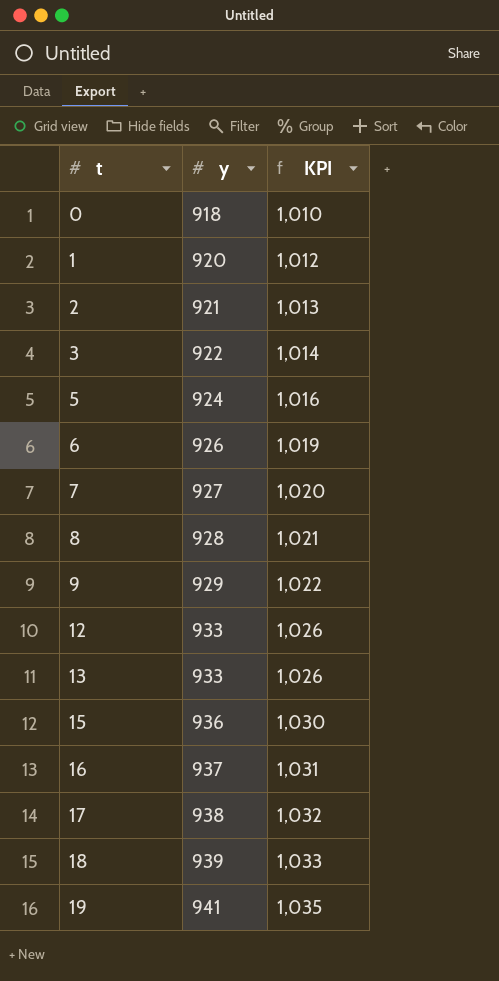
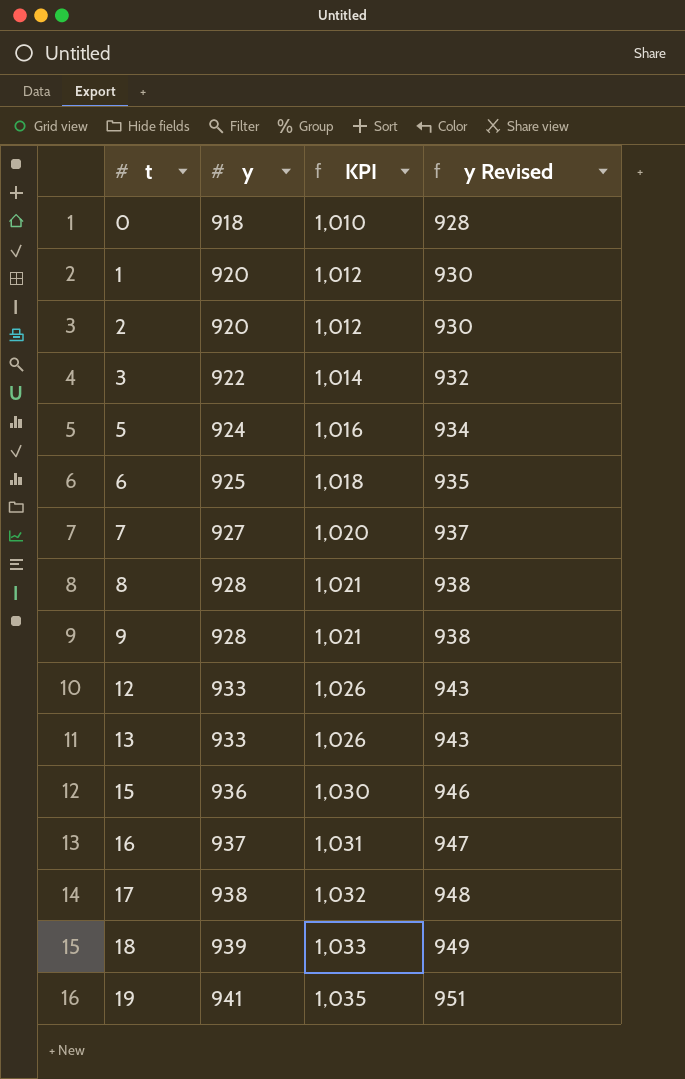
column y Revised | formula: none -> [y] + 10
2 | y: 921 -> 920
2 | KPI: 1,013 -> 1,012
6 | y: 926 -> 925
6 | KPI: 1,019 -> 1,018
9 | y: 929 -> 928
9 | KPI: 1,022 -> 1,021

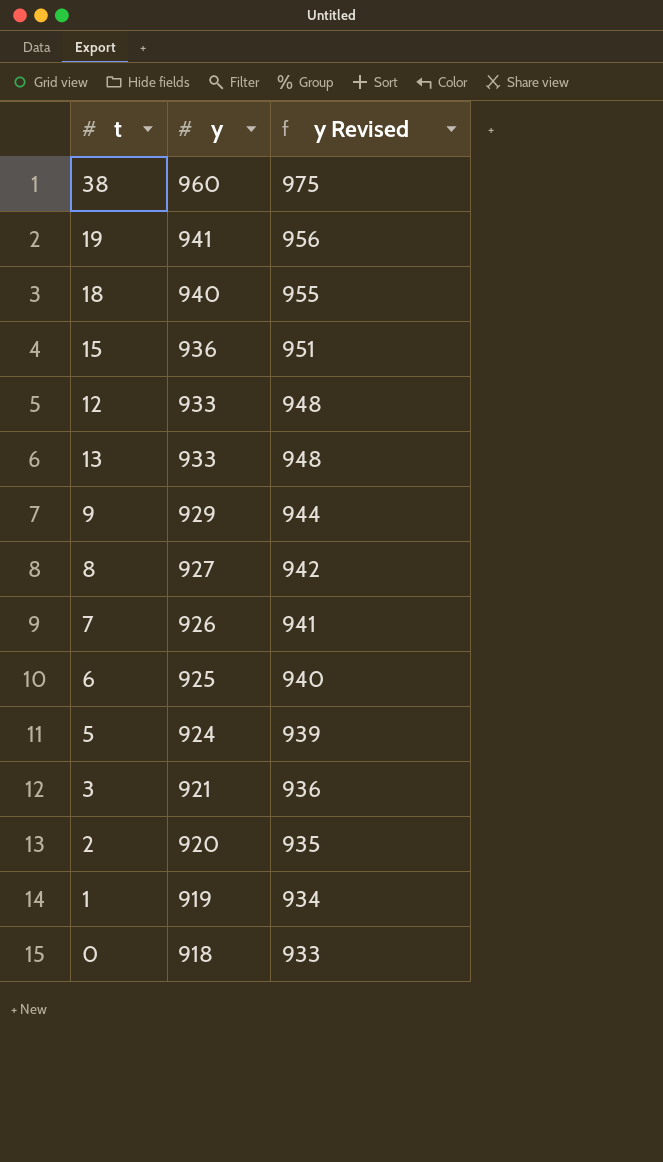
row order: t ascending -> y descending
column KPI | formula: [y] * 1.1 -> none
column y Revised | formula: [y] + 10 -> [y] + 15
row 16: 937 | 1,031 | 947 -> none
row 17: 938 | 1,032 | 948 -> none
row 38: none -> 960 | 975
18 | y: 939 -> 940
9 | y: 928 -> 929
8 | y: 928 -> 927
7 | y: 927 -> 926
3 | y: 922 -> 921
1 | y: 920 -> 919

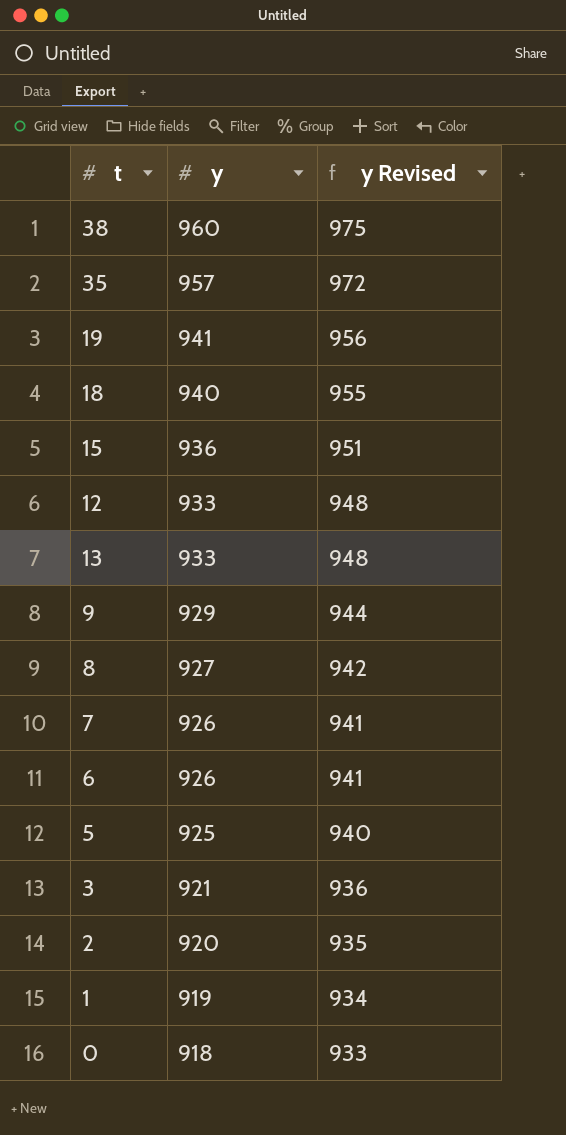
row 35: none -> 957 | 972
6 | y: 925 -> 926
6 | y Revised: 940 -> 941
5 | y: 924 -> 925
5 | y Revised: 939 -> 940

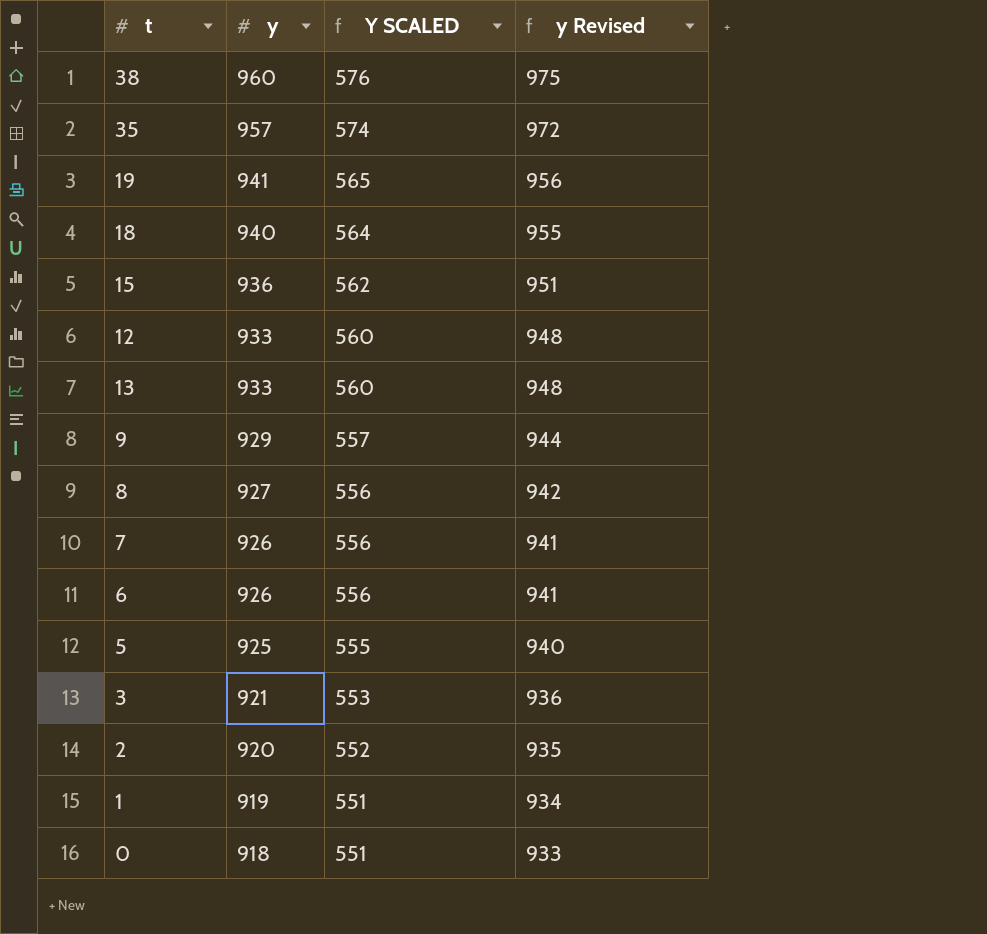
column Y SCALED | formula: none -> [y] * 0.6

